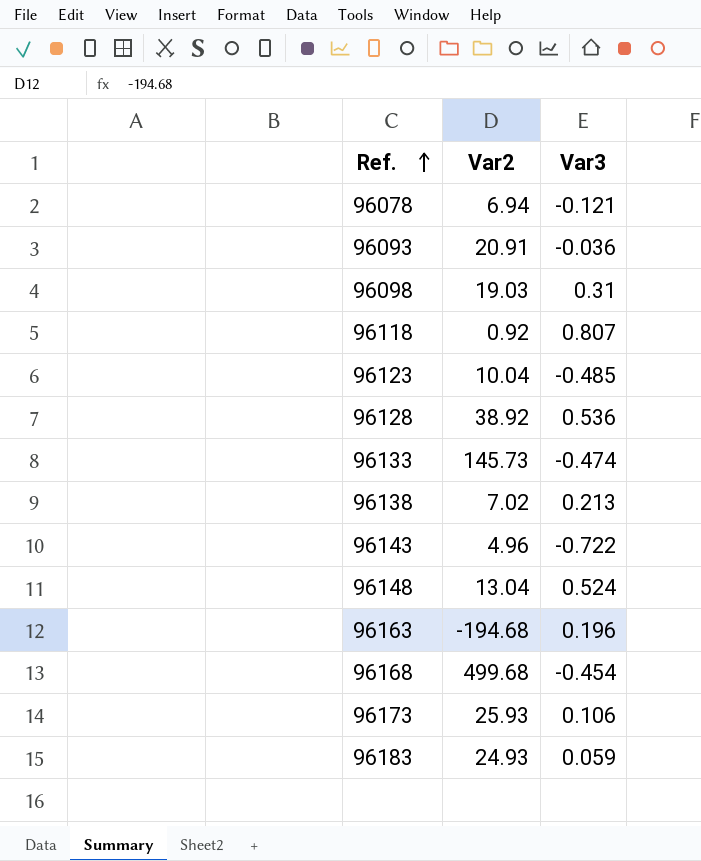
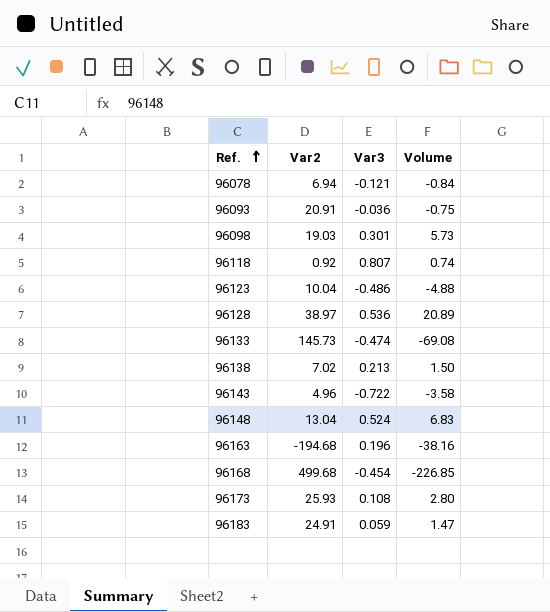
column Volume | formula: none -> [Var2] * [Var3]
96098 | Var3: 0.31 -> 0.301
96123 | Var3: -0.485 -> -0.486
96128 | Var2: 38.92 -> 38.97
96173 | Var3: 0.106 -> 0.108
96183 | Var2: 24.93 -> 24.91

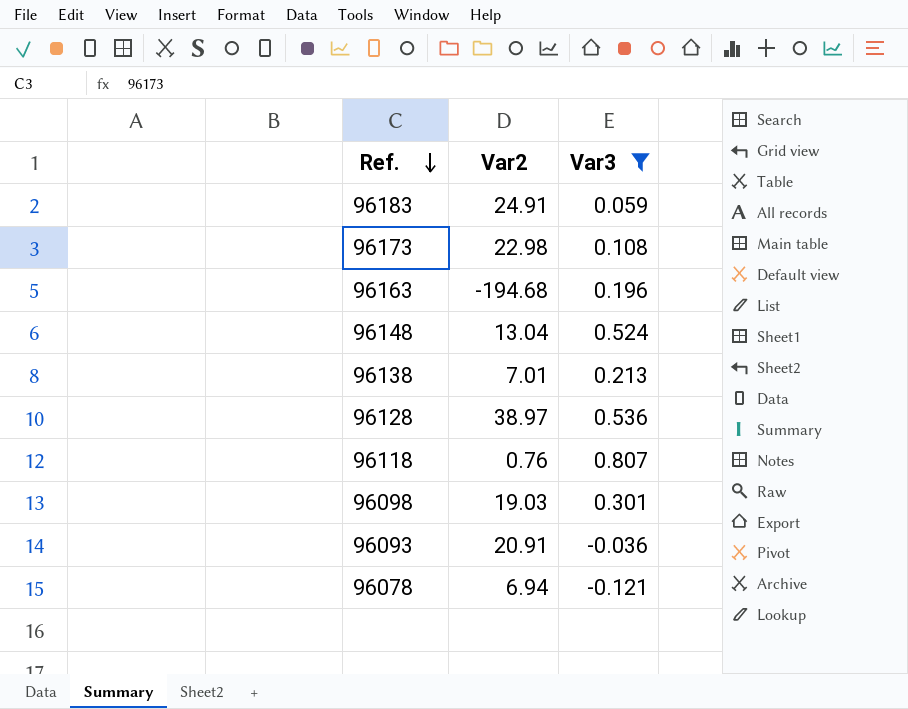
filter: none -> Var3 >= -0.121
row order: Ref. ascending -> Ref. descending
column Volume | formula: [Var2] * [Var3] -> none
96173 | Var2: 25.93 -> 22.98
96138 | Var2: 7.02 -> 7.01
96118 | Var2: 0.92 -> 0.76

